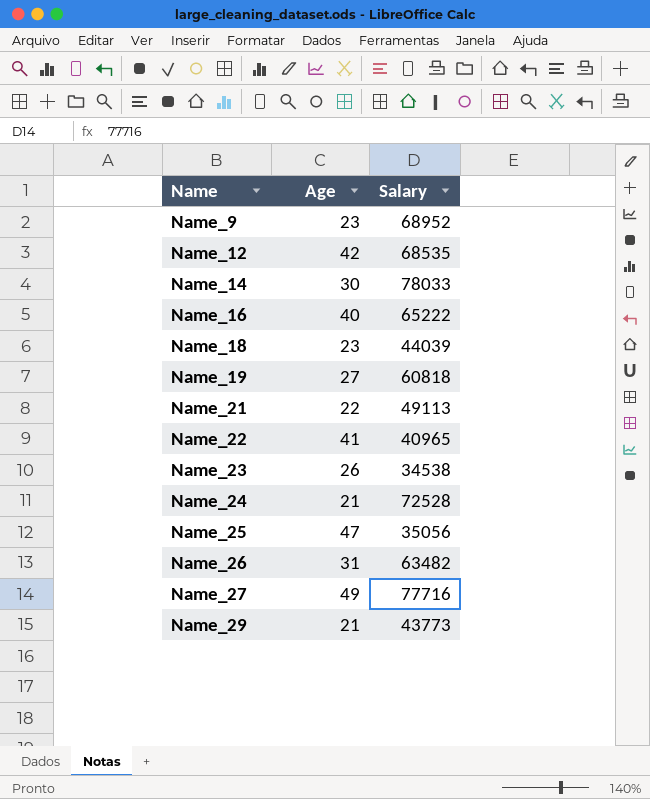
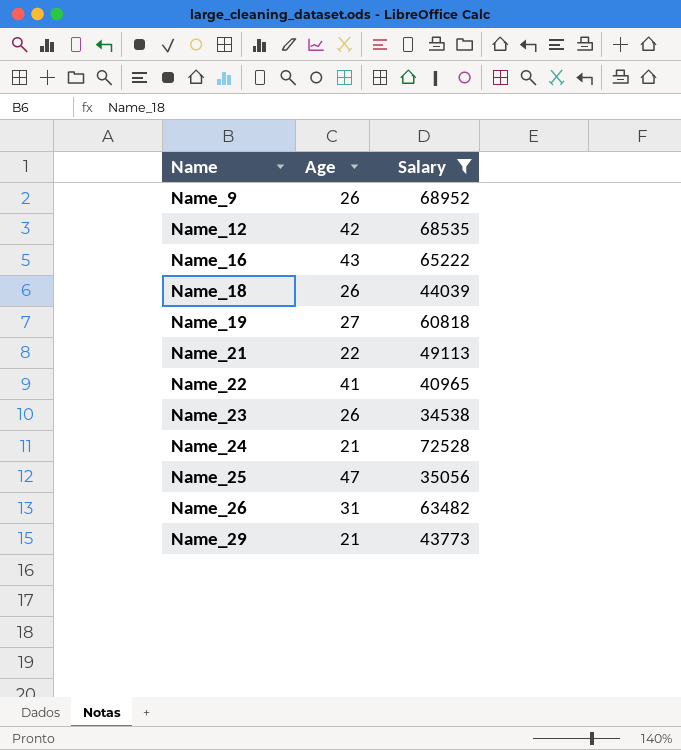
filter: none -> Salary <= 72528
Name_9 | Age: 23 -> 26
Name_16 | Age: 40 -> 43
Name_18 | Age: 23 -> 26

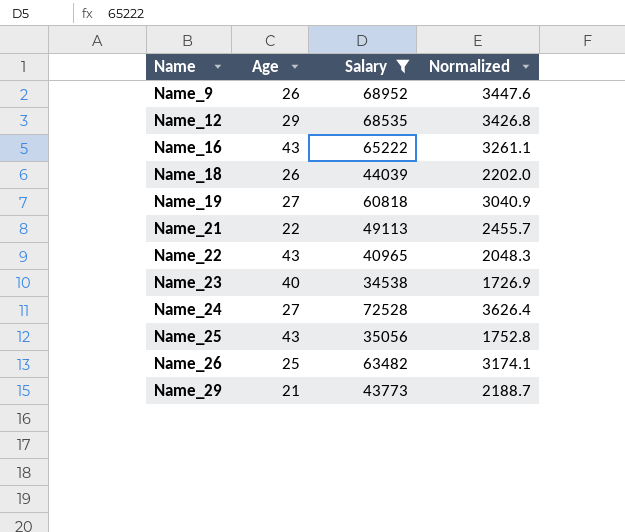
column Normalized | formula: none -> [Salary] * 0.05
Name_12 | Age: 42 -> 29
Name_22 | Age: 41 -> 43
Name_23 | Age: 26 -> 40
Name_24 | Age: 21 -> 27
Name_25 | Age: 47 -> 43
Name_26 | Age: 31 -> 25

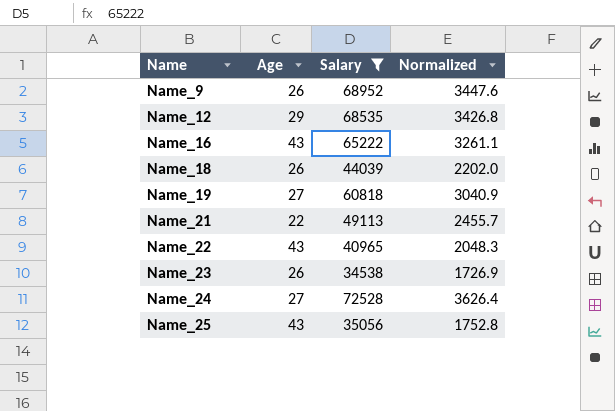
row Name_26: 25 | 63482 | 3174.1 -> none
row Name_29: 21 | 43773 | 2188.7 -> none
Name_23 | Age: 40 -> 26

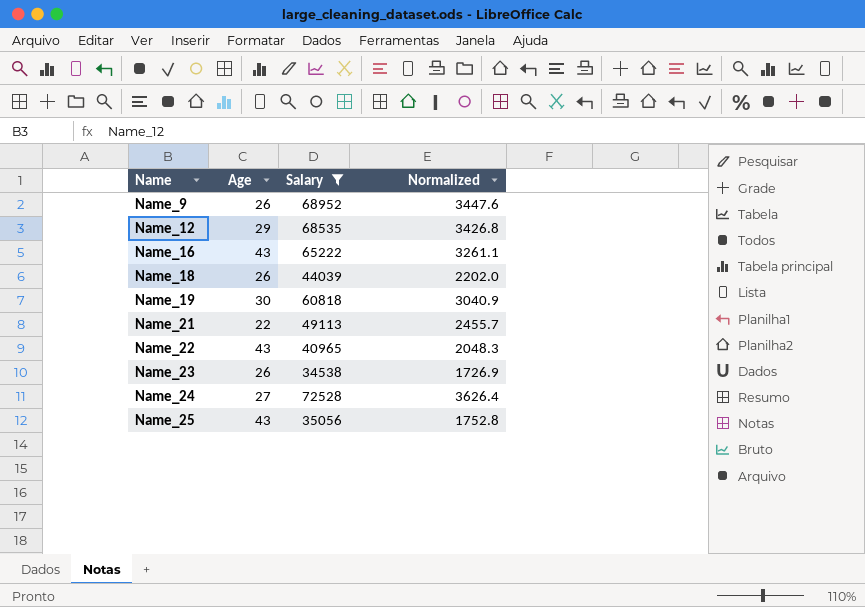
Name_19 | Age: 27 -> 30

